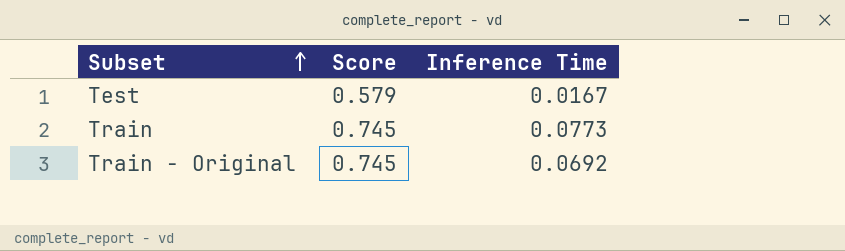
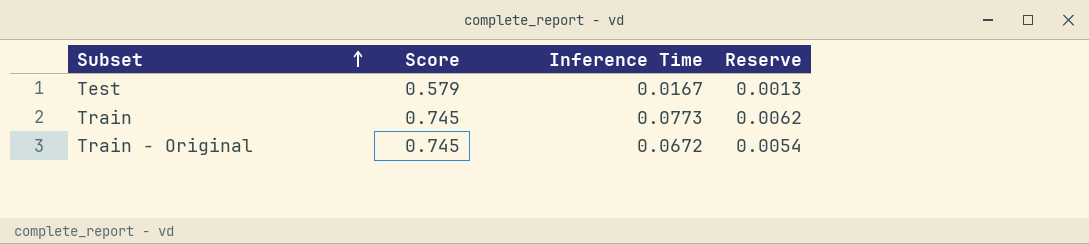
column Reserve | formula: none -> [Inference Time] * 0.08
Train - Original | Inference Time: 0.0692 -> 0.0672

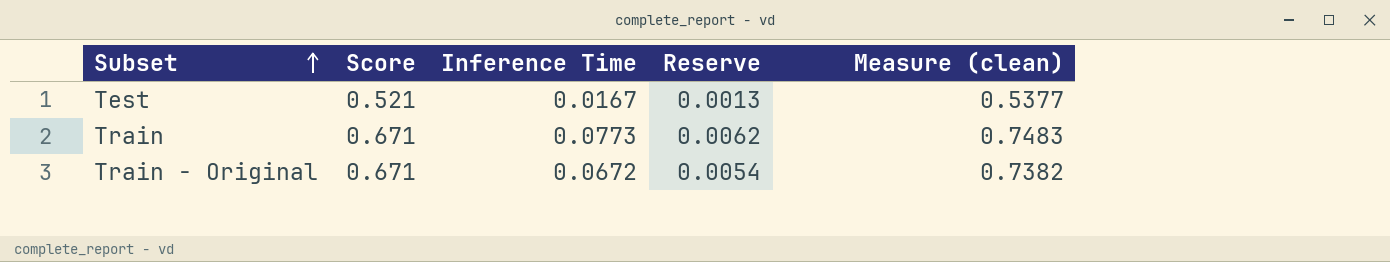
column Measure (clean) | formula: none -> [Score] + [Inference Time]
Test | Score: 0.579 -> 0.521
Train | Score: 0.745 -> 0.671
Train - Original | Score: 0.745 -> 0.671

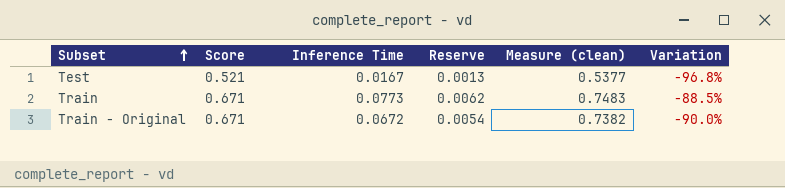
column Variation | formula: none -> ([Inference Time] - [Score]) / [Score]

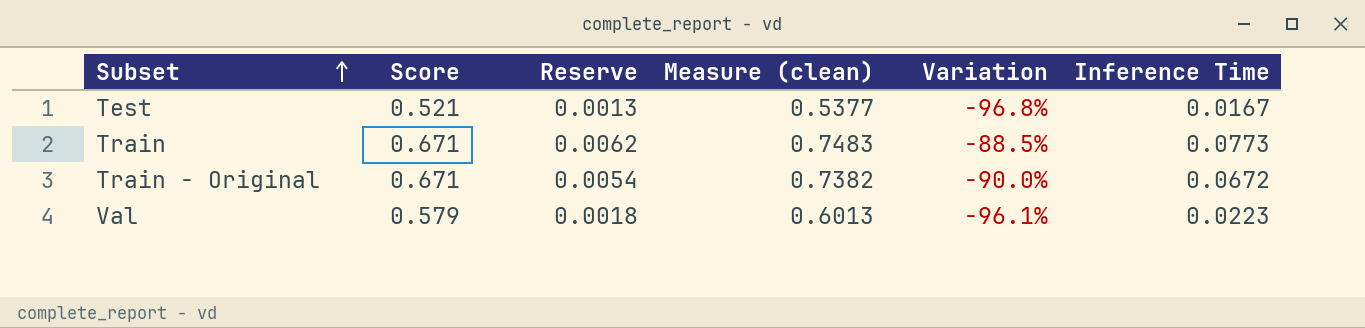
column Inference Time | position: 3 -> 6
row Val: none -> 0.579 | 0.0018 | 0.6013 | -96.1% | 0.0223

